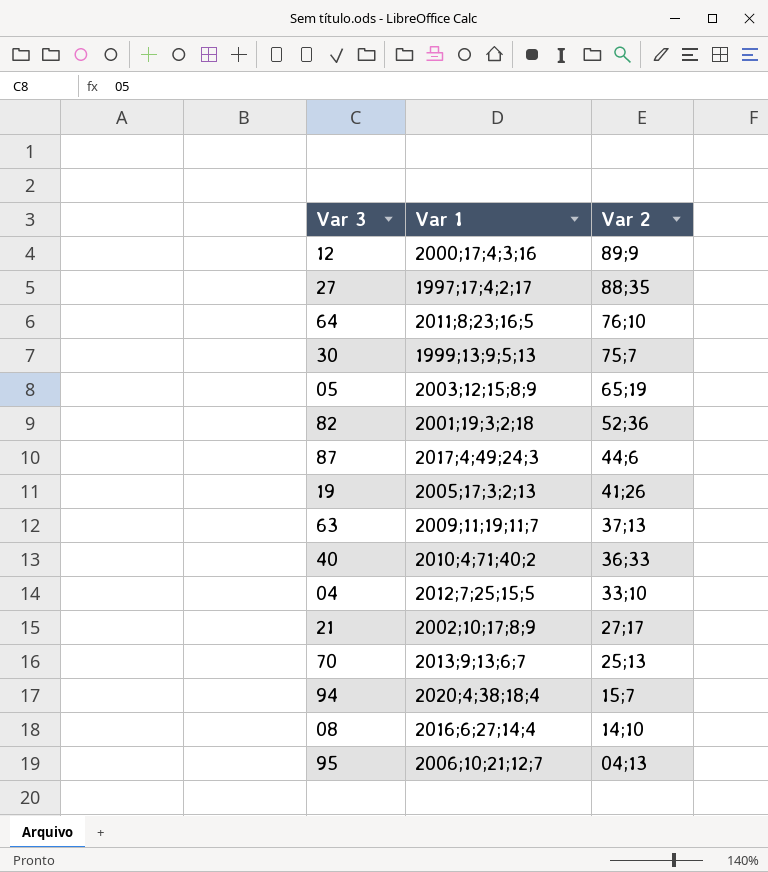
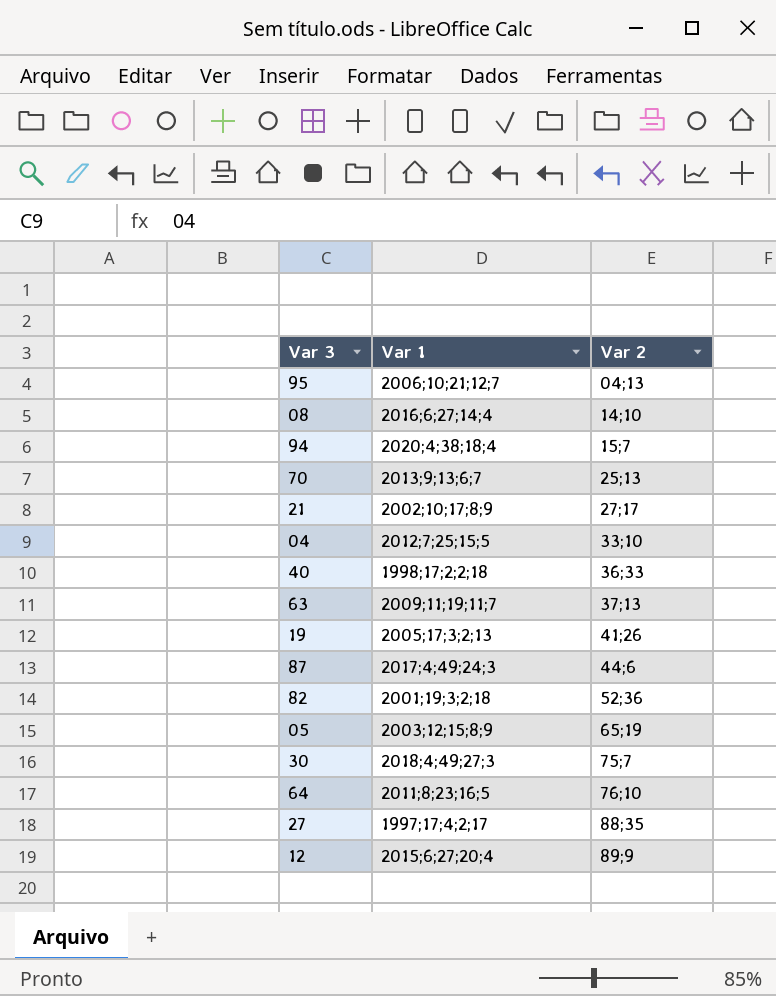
row order: Var 2 descending -> Var 2 ascending
40 | Var 1: 2010;4;71;40;2 -> 1998;17;2;2;18
30 | Var 1: 1999;13;9;5;13 -> 2018;4;49;27;3
12 | Var 1: 2000;17;4;3;16 -> 2015;6;27;20;4

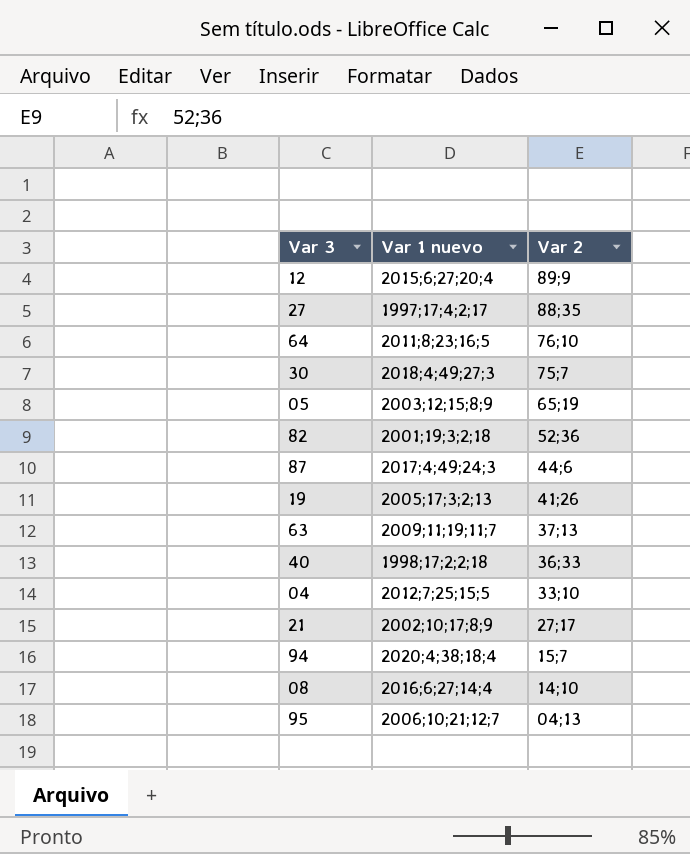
row order: Var 2 ascending -> Var 2 descending
column name: Var 1 -> Var 1 nuevo
row 70: 2013;9;13;6;7 | 25;13 -> none

